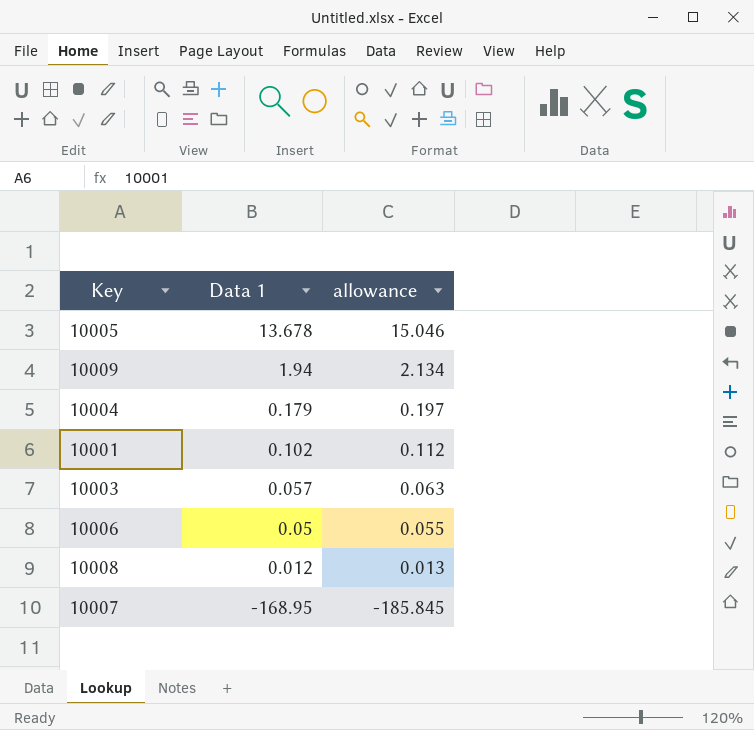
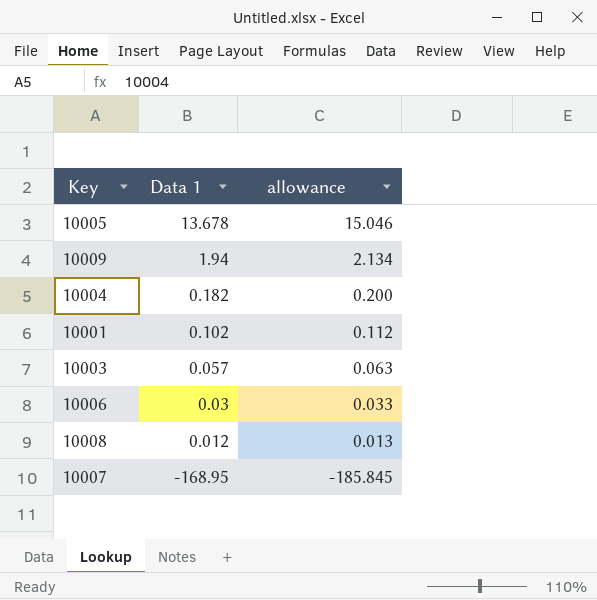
10004 | Data 1: 0.179 -> 0.182
10004 | allowance: 0.197 -> 0.200
10006 | Data 1: 0.05 -> 0.03
10006 | allowance: 0.055 -> 0.033

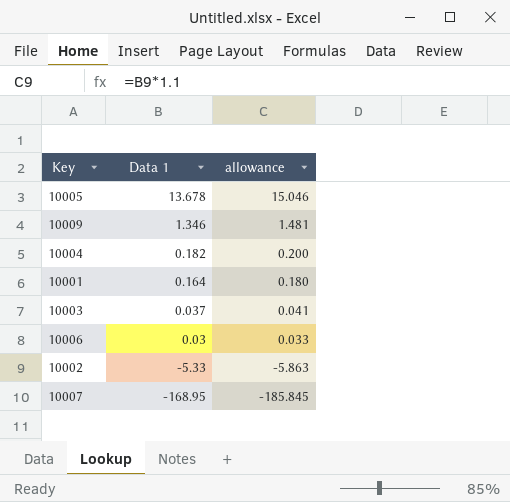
row 10008: 0.012 | 0.013 -> none
10009 | Data 1: 1.94 -> 1.346
10009 | allowance: 2.134 -> 1.481
10001 | Data 1: 0.102 -> 0.164
10001 | allowance: 0.112 -> 0.180
10003 | Data 1: 0.057 -> 0.037
10003 | allowance: 0.063 -> 0.041
row 10002: none -> -5.33 | -5.863

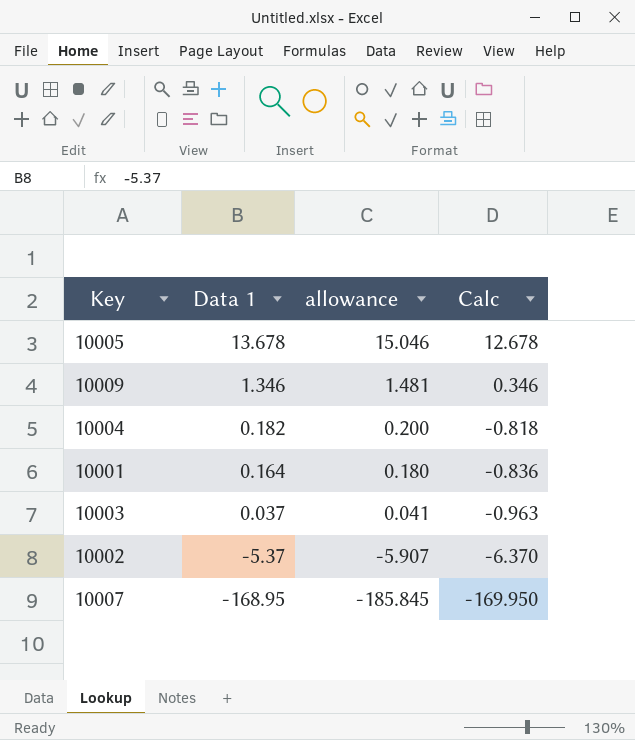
column Calc | formula: none -> [Data 1] - 1
row 10006: 0.03 | 0.033 -> none
10002 | Data 1: -5.33 -> -5.37
10002 | allowance: -5.863 -> -5.907

